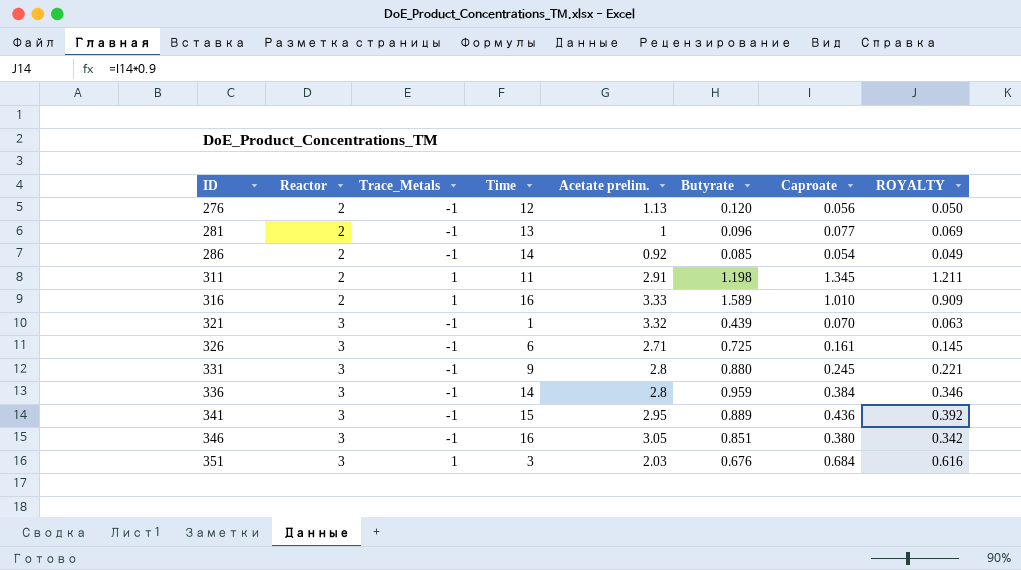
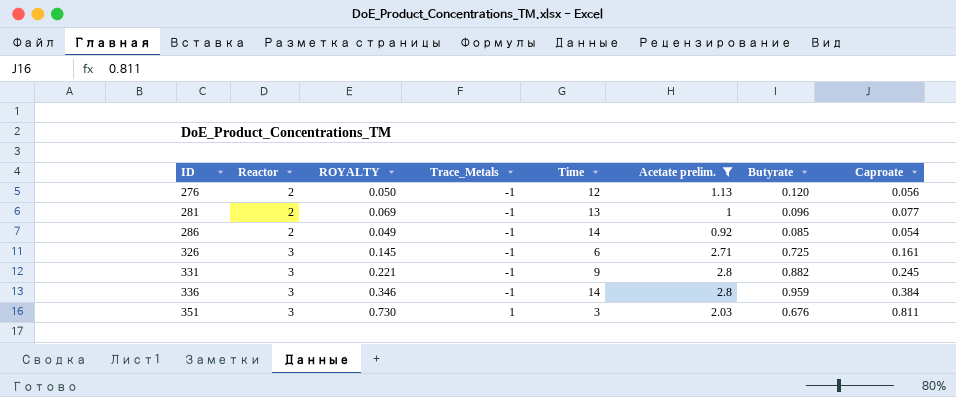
filter: none -> Acetate prelim. <= 2.8
column ROYALTY | position: 8 -> 3
331 | Butyrate: 0.880 -> 0.882
351 | ROYALTY: 0.616 -> 0.730
351 | Caproate: 0.684 -> 0.811

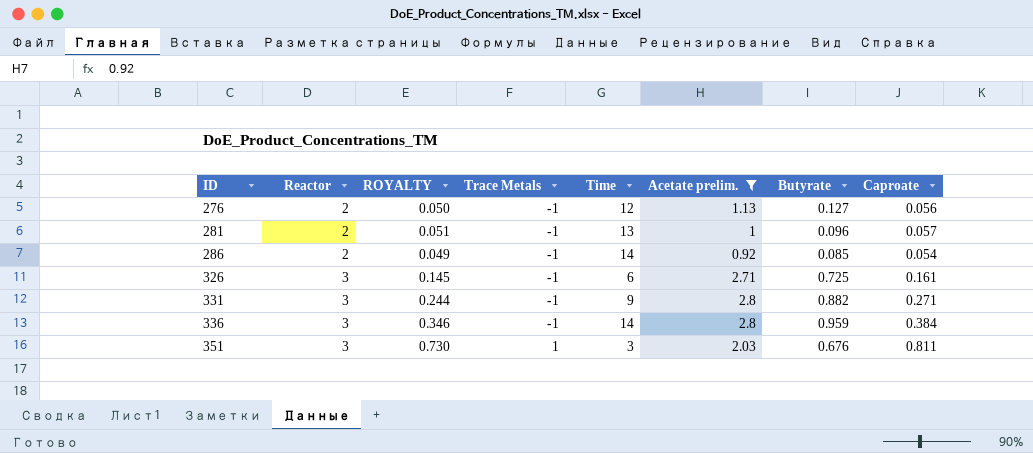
column name: Trace_Metals -> Trace Metals
276 | Butyrate: 0.120 -> 0.127
281 | ROYALTY: 0.069 -> 0.051
281 | Caproate: 0.077 -> 0.057
331 | ROYALTY: 0.221 -> 0.244
331 | Caproate: 0.245 -> 0.271

